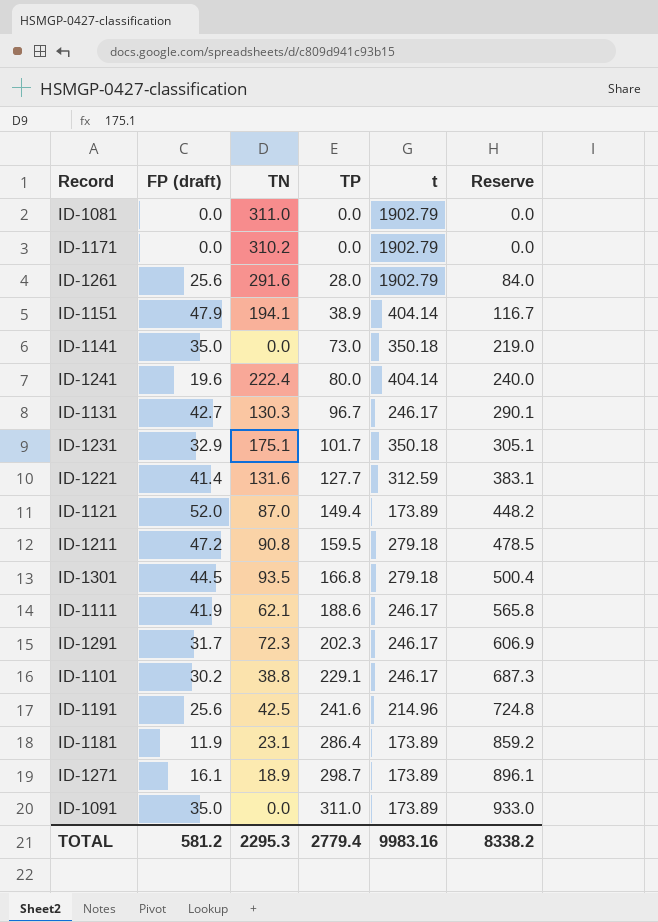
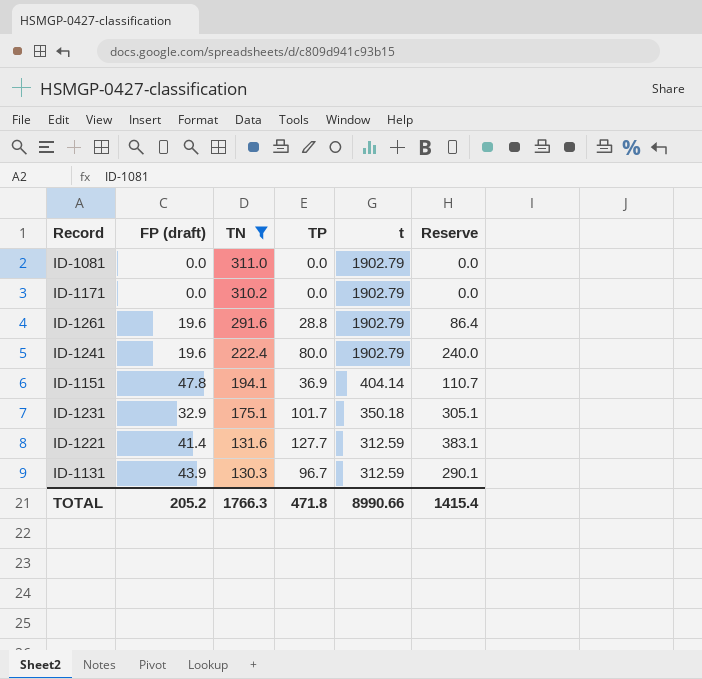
filter: none -> TN >= 130.3
row order: TP ascending -> TN descending
ID-1261 | FP (draft): 25.6 -> 19.6
ID-1261 | TP: 28.0 -> 28.8
ID-1261 | Reserve: 84.0 -> 86.4
ID-1241 | t: 404.14 -> 1902.79
ID-1151 | FP (draft): 47.9 -> 47.8
ID-1151 | TP: 38.9 -> 36.9
ID-1151 | Reserve: 116.7 -> 110.7
ID-1131 | FP (draft): 42.7 -> 43.9
ID-1131 | t: 246.17 -> 312.59
TOTAL | FP (draft): 581.2 -> 205.2
TOTAL | TN: 2295.3 -> 1766.3
TOTAL | TP: 2779.4 -> 471.8
TOTAL | t: 9983.16 -> 8990.66
TOTAL | Reserve: 8338.2 -> 1415.4

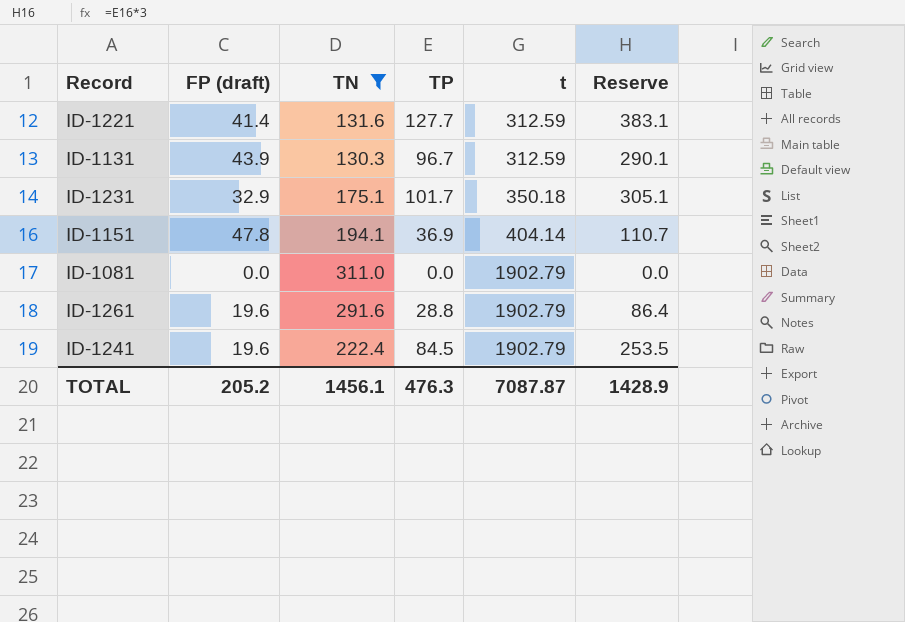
row order: TN descending -> t ascending
row ID-1171: 0.0 | 310.2 | 0.0 | 1902.79 | 0.0 -> none
ID-1241 | TP: 80.0 -> 84.5
ID-1241 | Reserve: 240.0 -> 253.5
TOTAL | TN: 1766.3 -> 1456.1
TOTAL | TP: 471.8 -> 476.3
TOTAL | t: 8990.66 -> 7087.87
TOTAL | Reserve: 1415.4 -> 1428.9

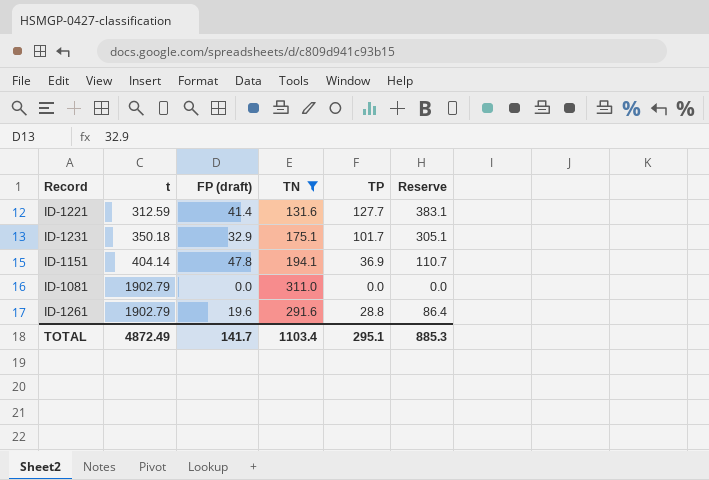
column t | position: 5 -> 2
row ID-1131: 43.9 | 130.3 | 96.7 | 312.59 | 290.1 -> none
row ID-1241: 19.6 | 222.4 | 84.5 | 1902.79 | 253.5 -> none
TOTAL | t: 7087.87 -> 4872.49
TOTAL | FP (draft): 205.2 -> 141.7
TOTAL | TN: 1456.1 -> 1103.4
TOTAL | TP: 476.3 -> 295.1
TOTAL | Reserve: 1428.9 -> 885.3

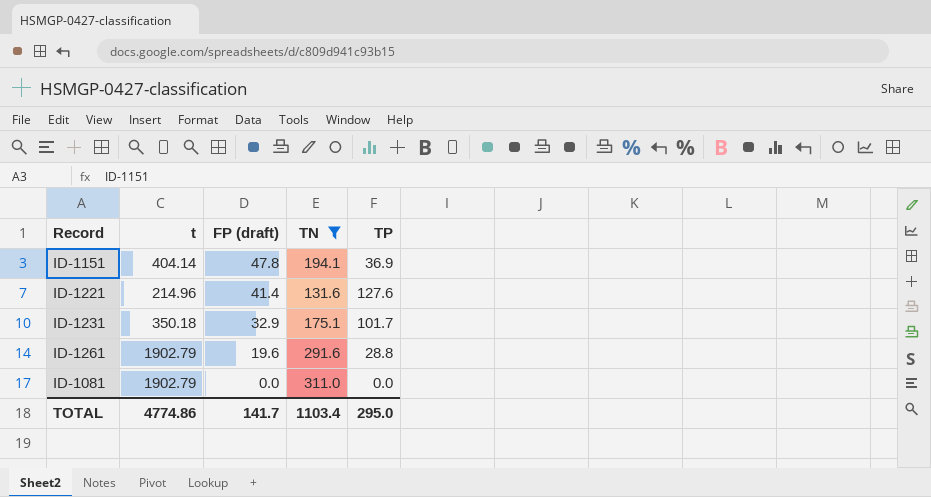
row order: t ascending -> FP (draft) descending
column Reserve | formula: [TP] * 3 -> none
ID-1221 | t: 312.59 -> 214.96
ID-1221 | TP: 127.7 -> 127.6
TOTAL | t: 4872.49 -> 4774.86
TOTAL | TP: 295.1 -> 295.0

